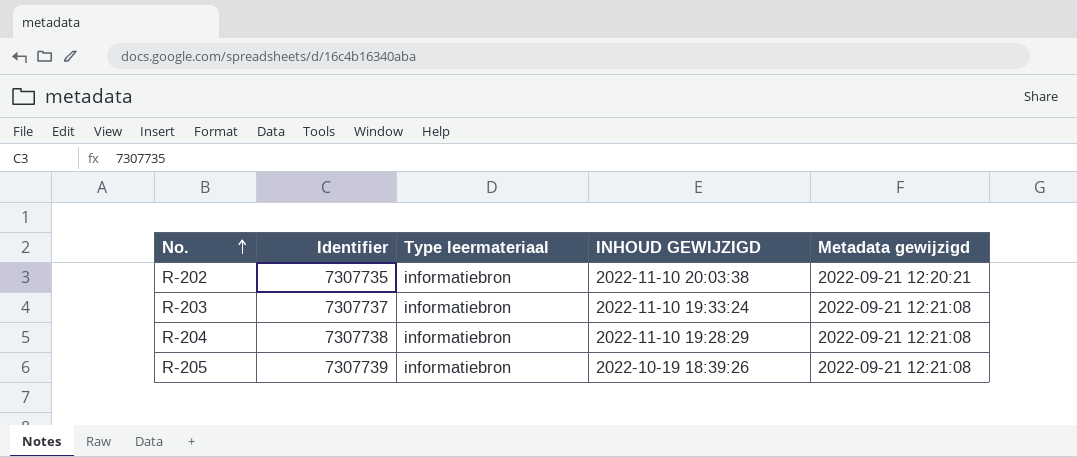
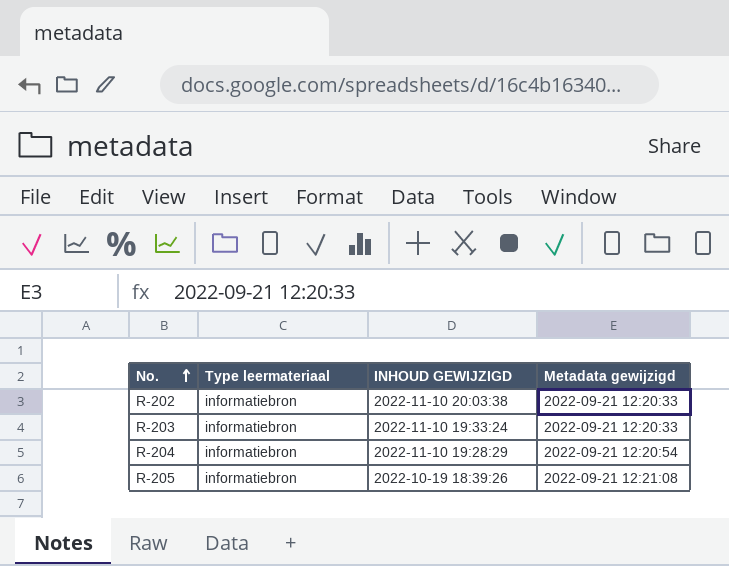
column Identifier | position: 2 -> none
R-202 | Metadata gewijzigd: 2022-09-21 12:20:21 -> 2022-09-21 12:20:33
R-203 | Metadata gewijzigd: 2022-09-21 12:21:08 -> 2022-09-21 12:20:33
R-204 | Metadata gewijzigd: 2022-09-21 12:21:08 -> 2022-09-21 12:20:54

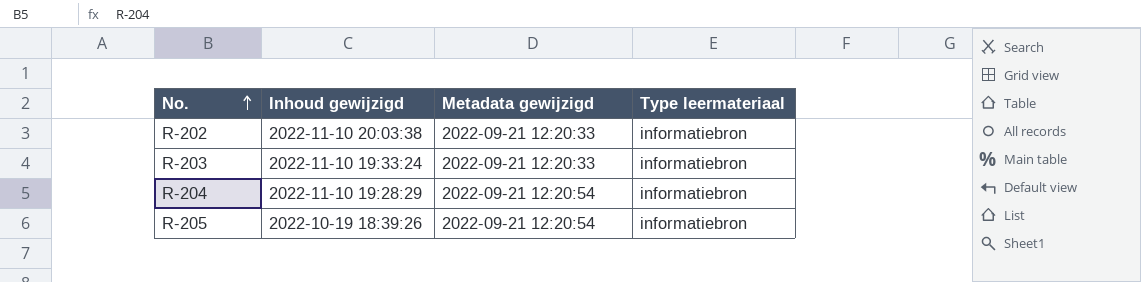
column name: INHOUD GEWIJZIGD -> Inhoud gewijzigd
column Type leermateriaal | position: 2 -> 4
R-205 | Metadata gewijzigd: 2022-09-21 12:21:08 -> 2022-09-21 12:20:54

